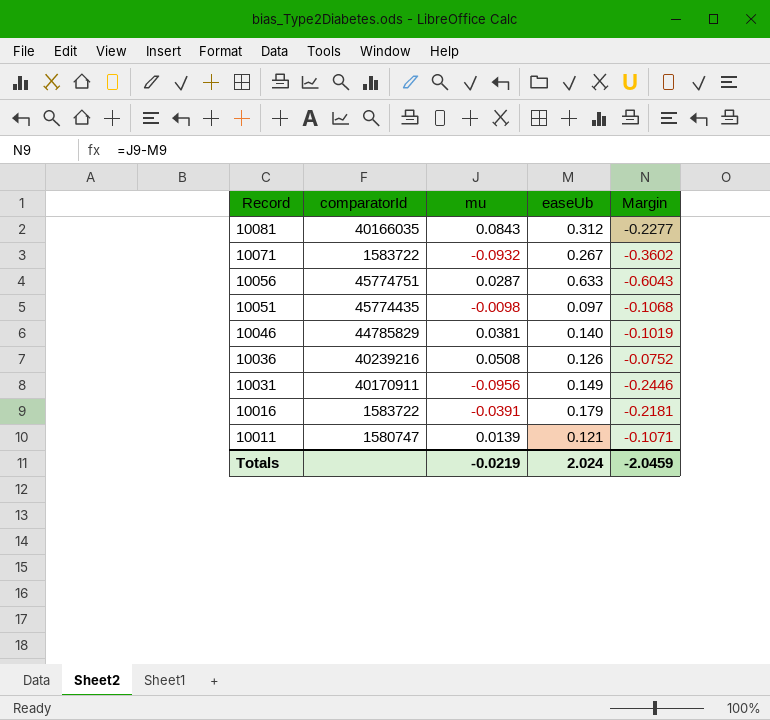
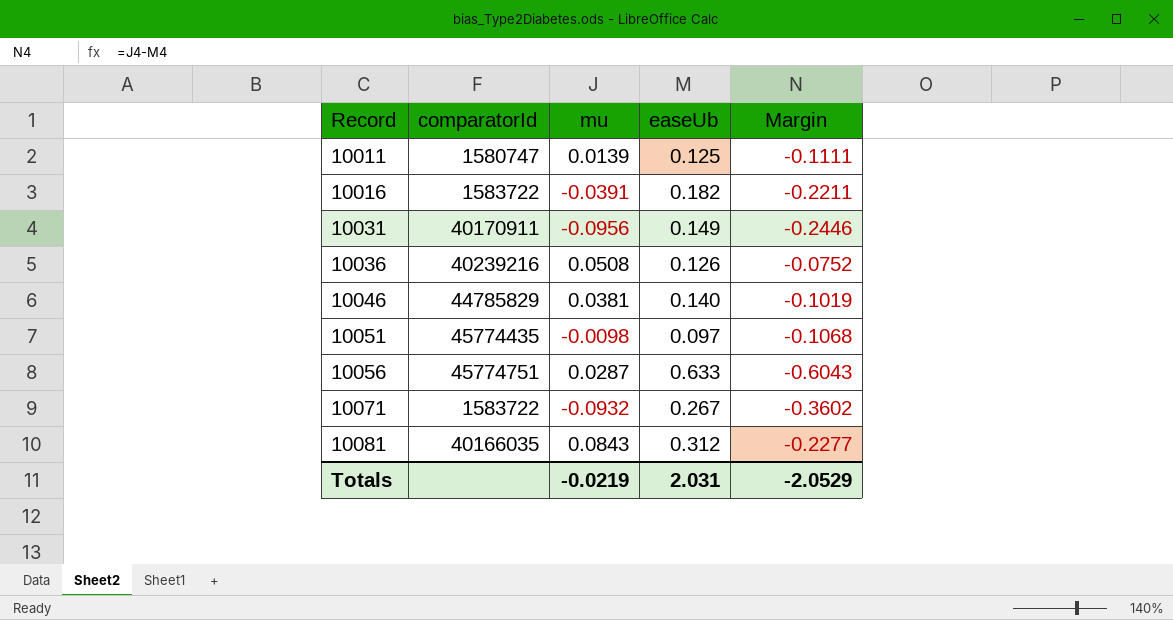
row order: Record descending -> Record ascending
10011 | easeUb: 0.121 -> 0.125
10011 | Margin: -0.1071 -> -0.1111
10016 | easeUb: 0.179 -> 0.182
10016 | Margin: -0.2181 -> -0.2211
Totals | easeUb: 2.024 -> 2.031
Totals | Margin: -2.0459 -> -2.0529

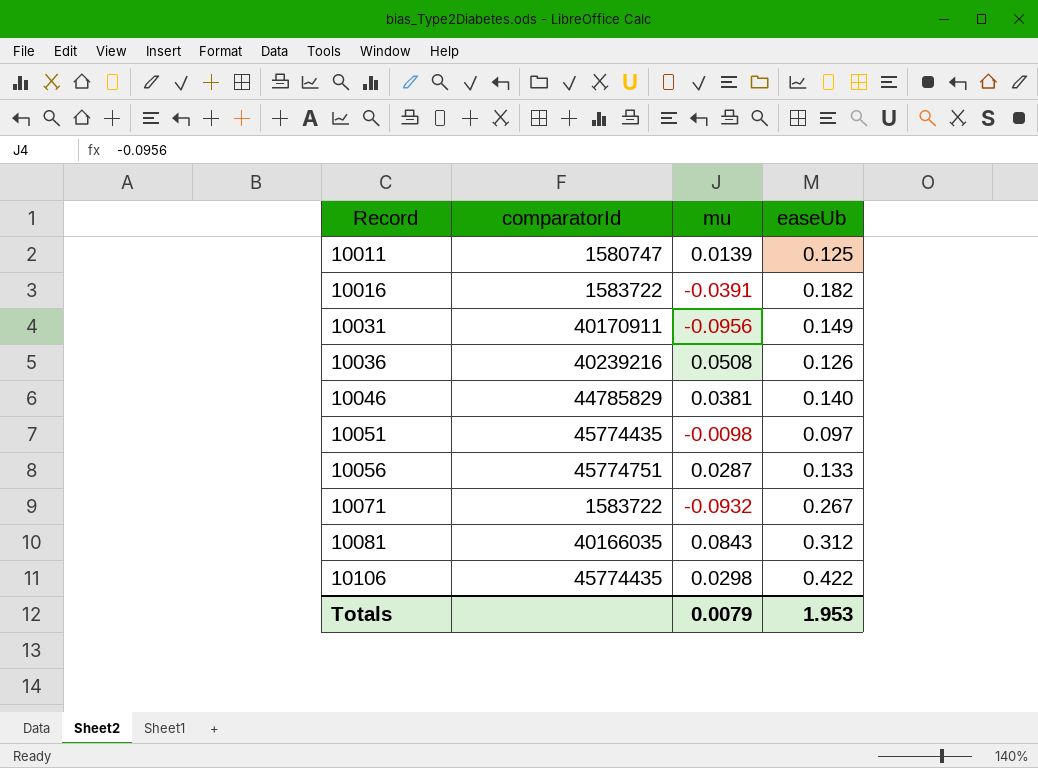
column Margin | formula: [mu] - [easeUb] -> none
10056 | easeUb: 0.633 -> 0.133
row 10106: none -> 45774435 | 0.0298 | 0.422
Totals | mu: -0.0219 -> 0.0079
Totals | easeUb: 2.031 -> 1.953

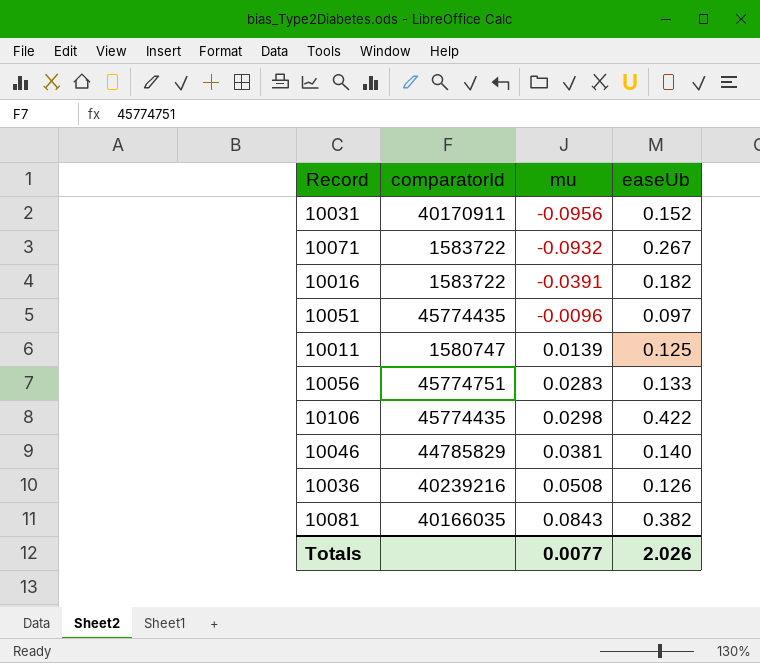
row order: Record ascending -> mu ascending
10031 | easeUb: 0.149 -> 0.152
10051 | mu: -0.0098 -> -0.0096
10056 | mu: 0.0287 -> 0.0283
10081 | easeUb: 0.312 -> 0.382
Totals | mu: 0.0079 -> 0.0077
Totals | easeUb: 1.953 -> 2.026

